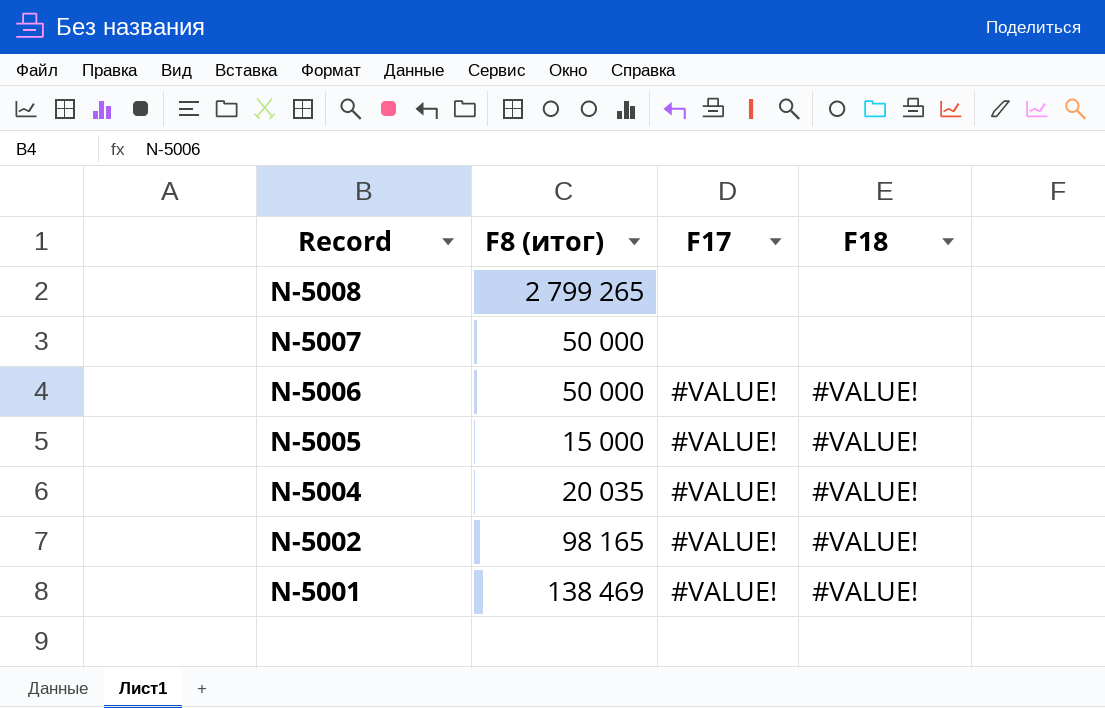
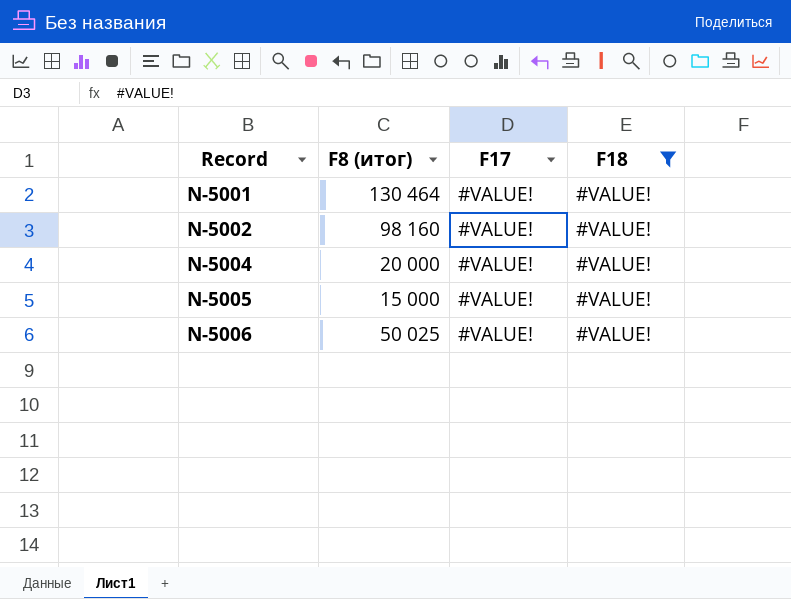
filter: none -> F18 = #VALUE!
row order: Record descending -> Record ascending
N-5001 | F8 (итог): 138 469 -> 130 464
N-5002 | F8 (итог): 98 165 -> 98 160
N-5004 | F8 (итог): 20 035 -> 20 000
N-5006 | F8 (итог): 50 000 -> 50 025

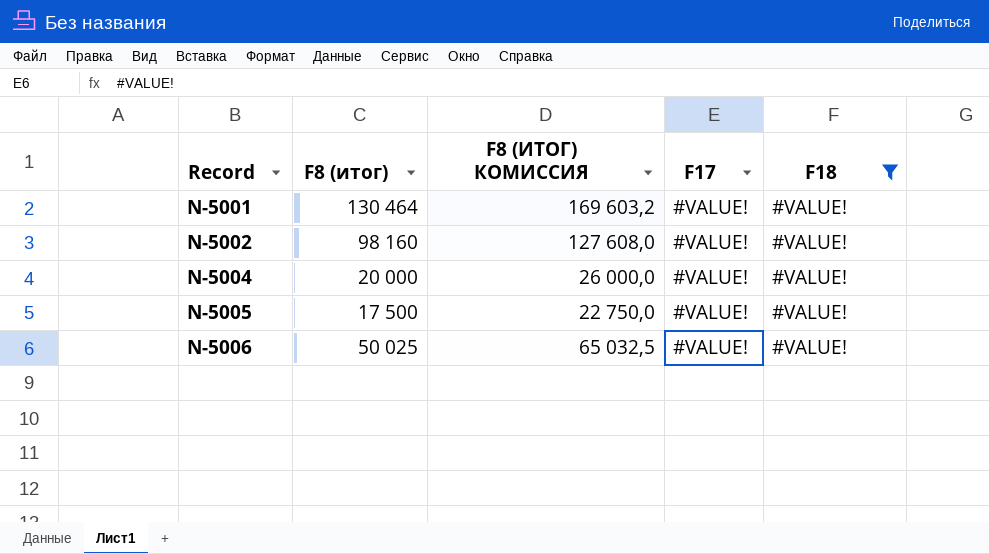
column F8 (ИТОГ) КОМИССИЯ | formula: none -> [F8 (итог)] * 1,3
N-5005 | F8 (итог): 15 000 -> 17 500

